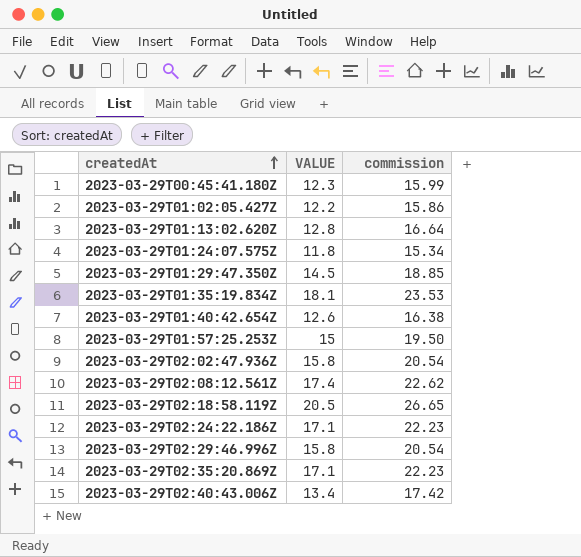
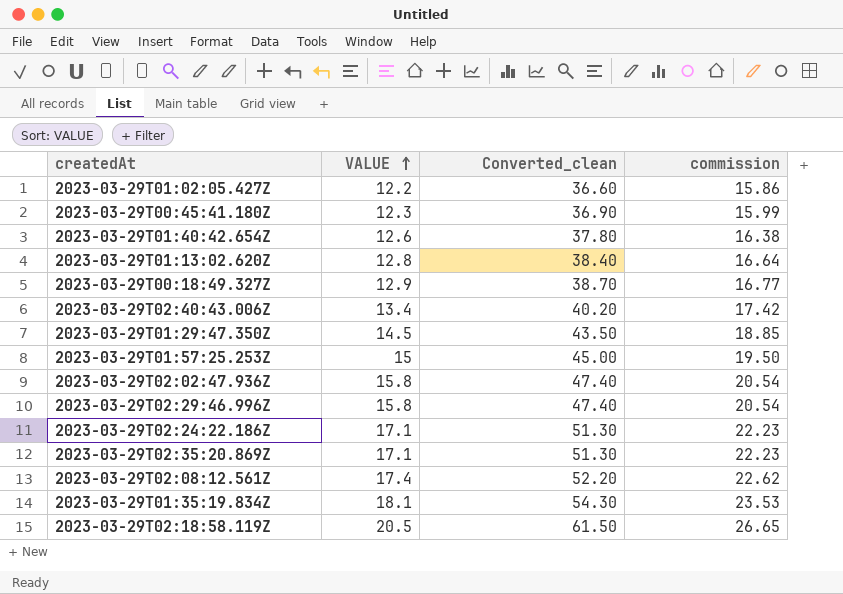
row order: createdAt ascending -> VALUE ascending
column Converted_clean | formula: none -> [VALUE] * 3
row 2023-03-29T01:24:07.575Z: 11.8 | 15.34 -> none
row 2023-03-29T00:18:49.327Z: none -> 12.9 | 38.70 | 16.77

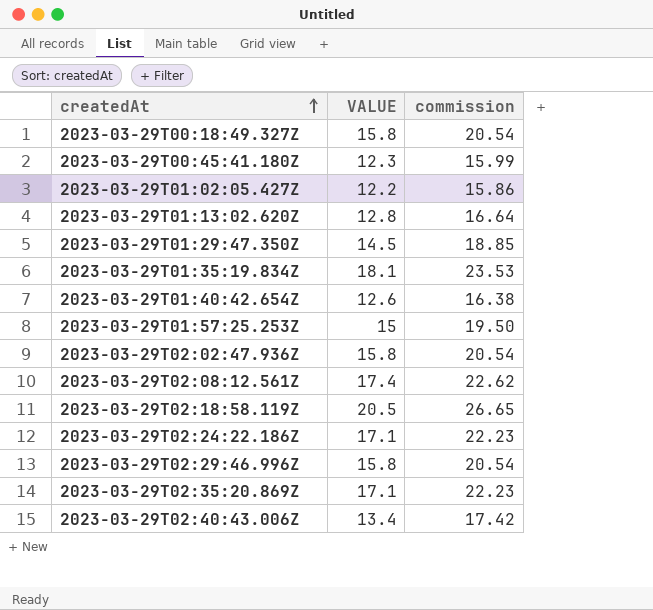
row order: VALUE ascending -> createdAt ascending
column Converted_clean | formula: [VALUE] * 3 -> none
2023-03-29T00:18:49.327Z | VALUE: 12.9 -> 15.8
2023-03-29T00:18:49.327Z | commission: 16.77 -> 20.54

